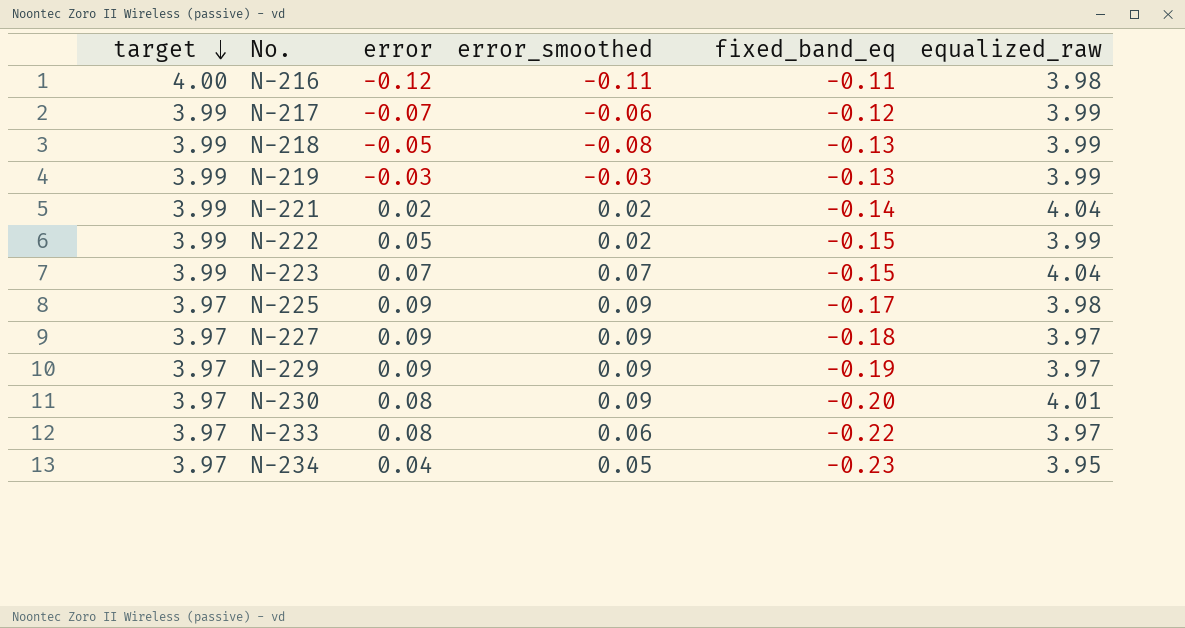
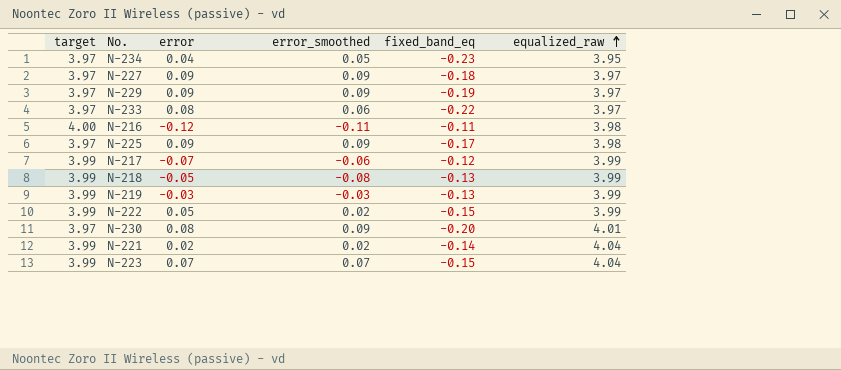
row order: target descending -> equalized_raw ascending

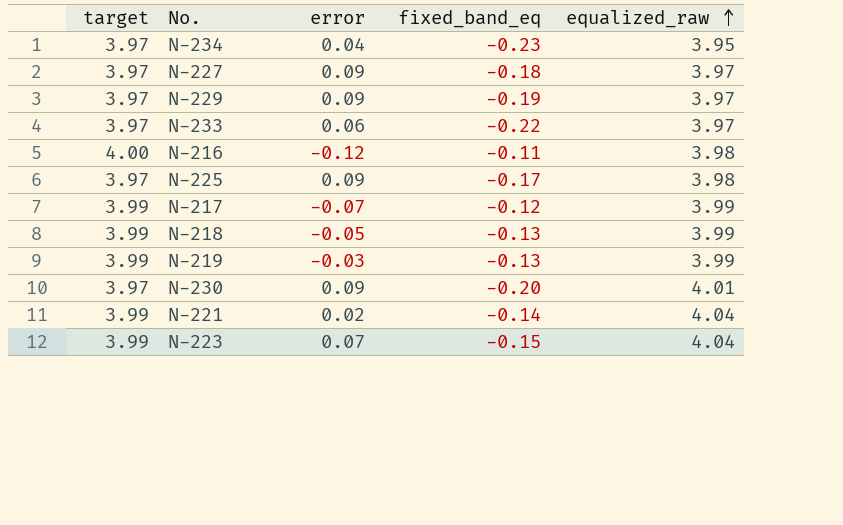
column error_smoothed | position: 4 -> none
row N-222: 3.99 | 0.05 | 0.02 | -0.15 | 3.99 -> none
N-233 | error: 0.08 -> 0.06
N-230 | error: 0.08 -> 0.09

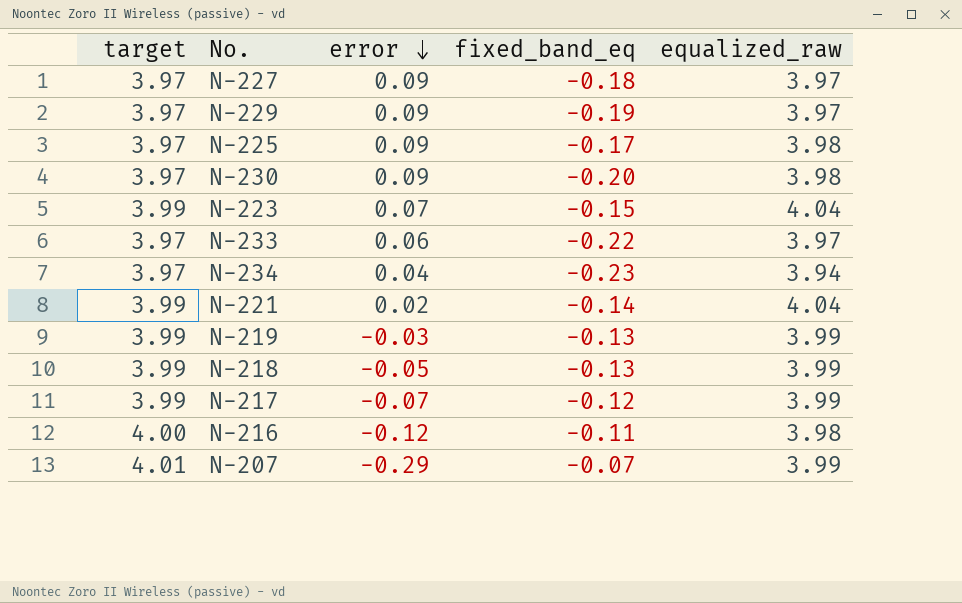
row order: equalized_raw ascending -> error descending
N-230 | equalized_raw: 4.01 -> 3.98
N-234 | equalized_raw: 3.95 -> 3.94
row N-207: none -> 4.01 | -0.29 | -0.07 | 3.99

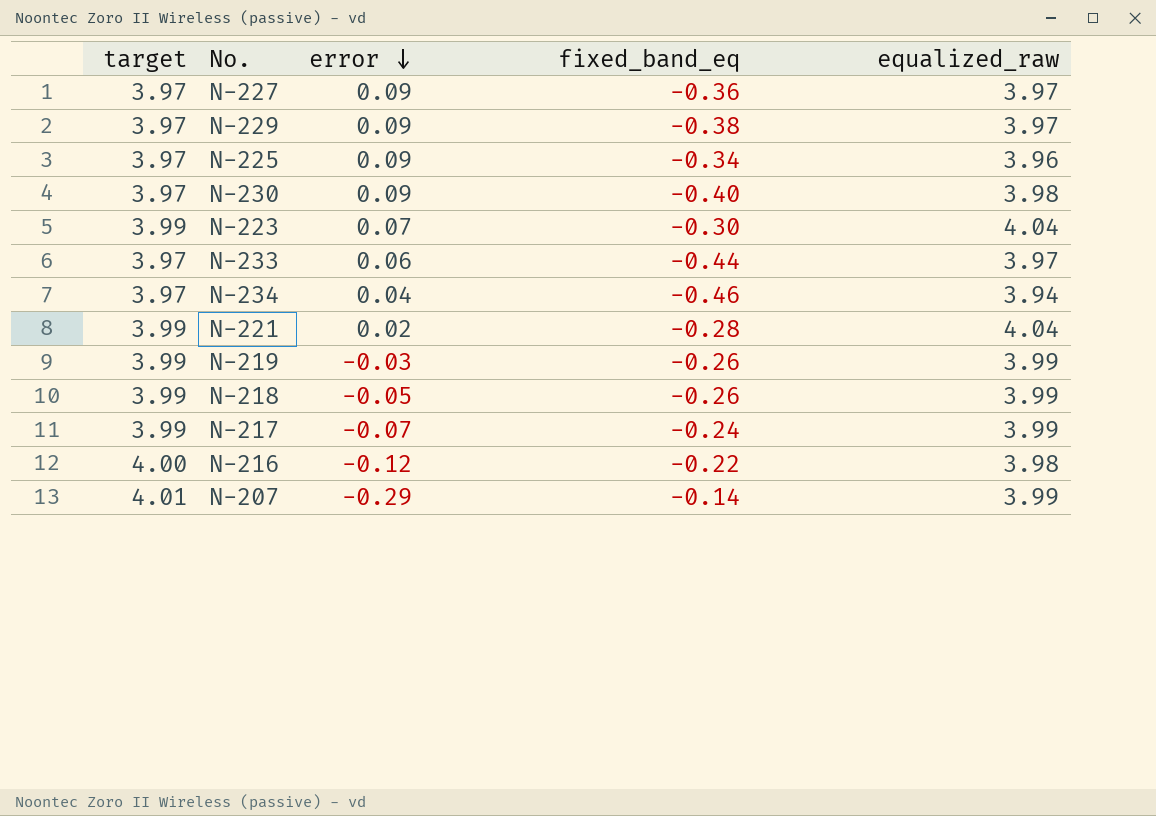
N-227 | fixed_band_eq: -0.18 -> -0.36
N-229 | fixed_band_eq: -0.19 -> -0.38
N-225 | fixed_band_eq: -0.17 -> -0.34
N-225 | equalized_raw: 3.98 -> 3.96
N-230 | fixed_band_eq: -0.20 -> -0.40
N-223 | fixed_band_eq: -0.15 -> -0.30
N-233 | fixed_band_eq: -0.22 -> -0.44
N-234 | fixed_band_eq: -0.23 -> -0.46
N-221 | fixed_band_eq: -0.14 -> -0.28
N-219 | fixed_band_eq: -0.13 -> -0.26
N-218 | fixed_band_eq: -0.13 -> -0.26
N-217 | fixed_band_eq: -0.12 -> -0.24
N-216 | fixed_band_eq: -0.11 -> -0.22
N-207 | fixed_band_eq: -0.07 -> -0.14

